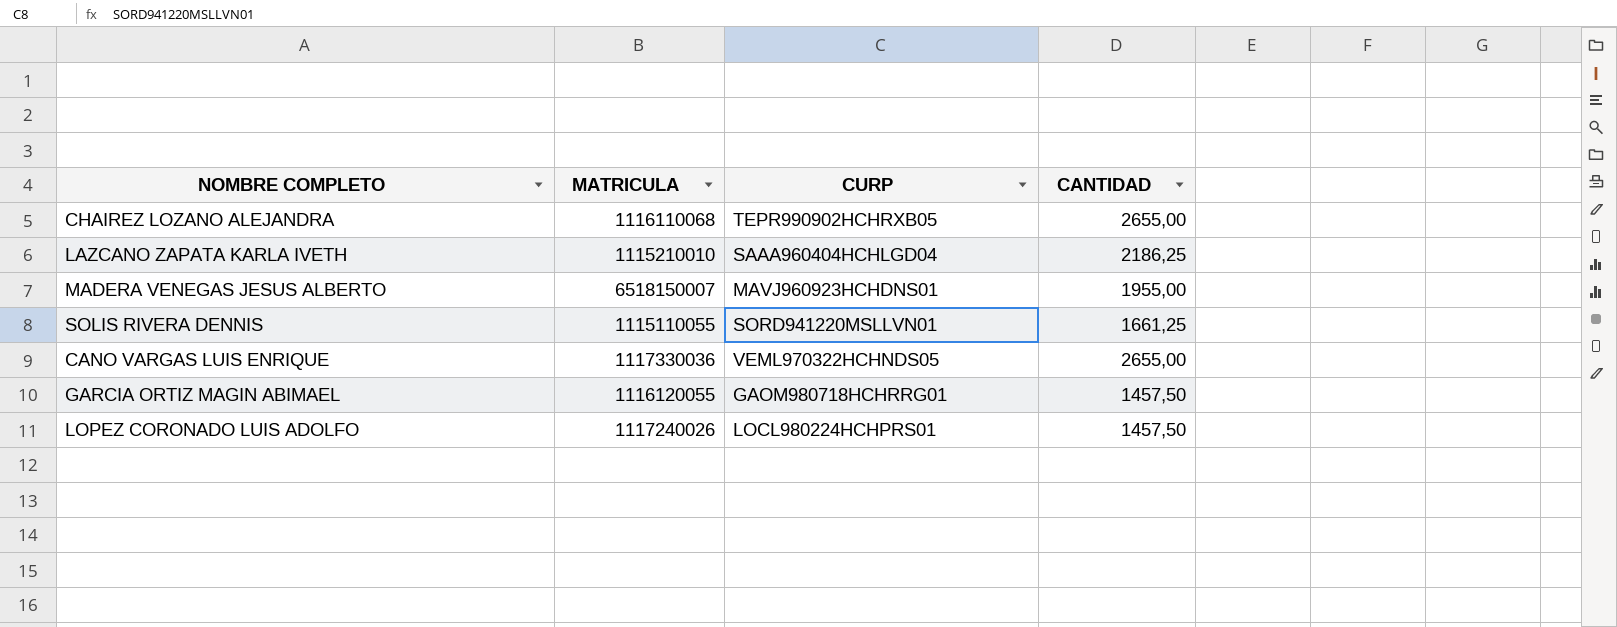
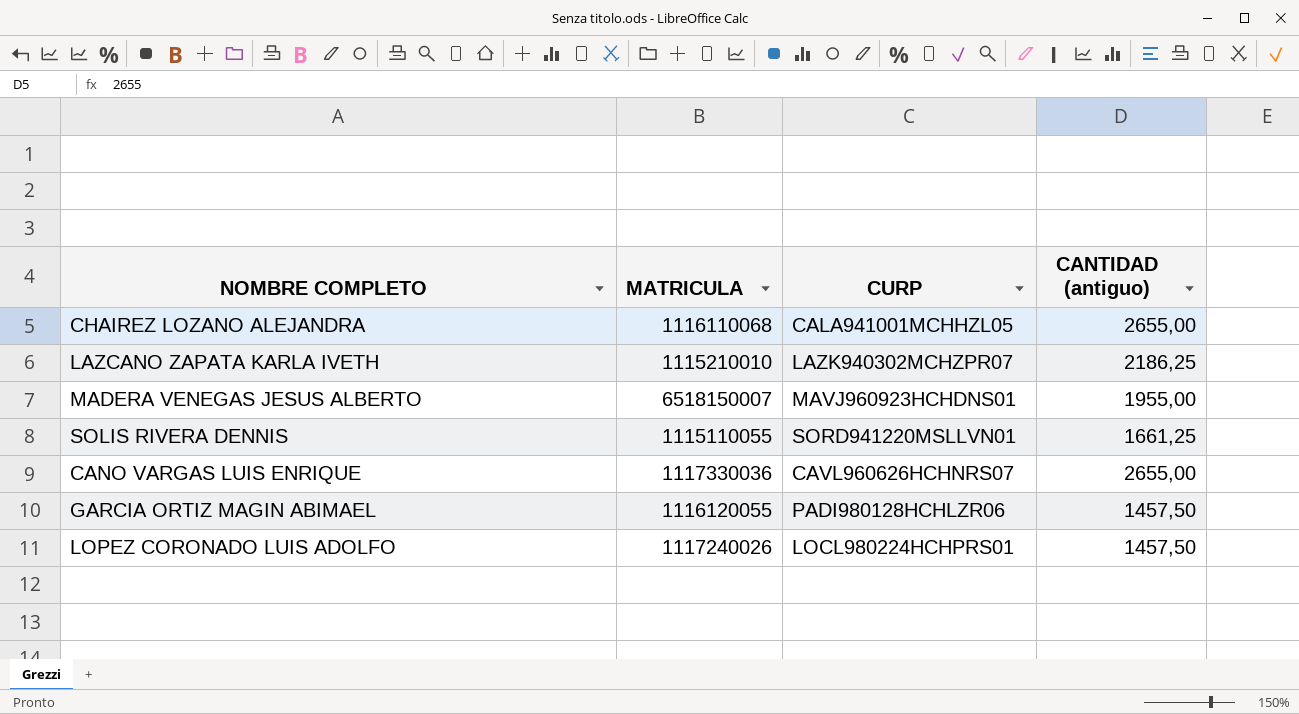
column name: CANTIDAD -> CANTIDAD (antiguo)
CHAIREZ LOZANO ALEJANDRA | CURP: TEPR990902HCHRXB05 -> CALA941001MCHHZL05
LAZCANO ZAPATA KARLA IVETH | CURP: SAAA960404HCHLGD04 -> LAZK940302MCHZPR07
CANO VARGAS LUIS ENRIQUE | CURP: VEML970322HCHNDS05 -> CAVL960626HCHNRS07
GARCIA ORTIZ MAGIN ABIMAEL | CURP: GAOM980718HCHRRG01 -> PADI980128HCHLZR06

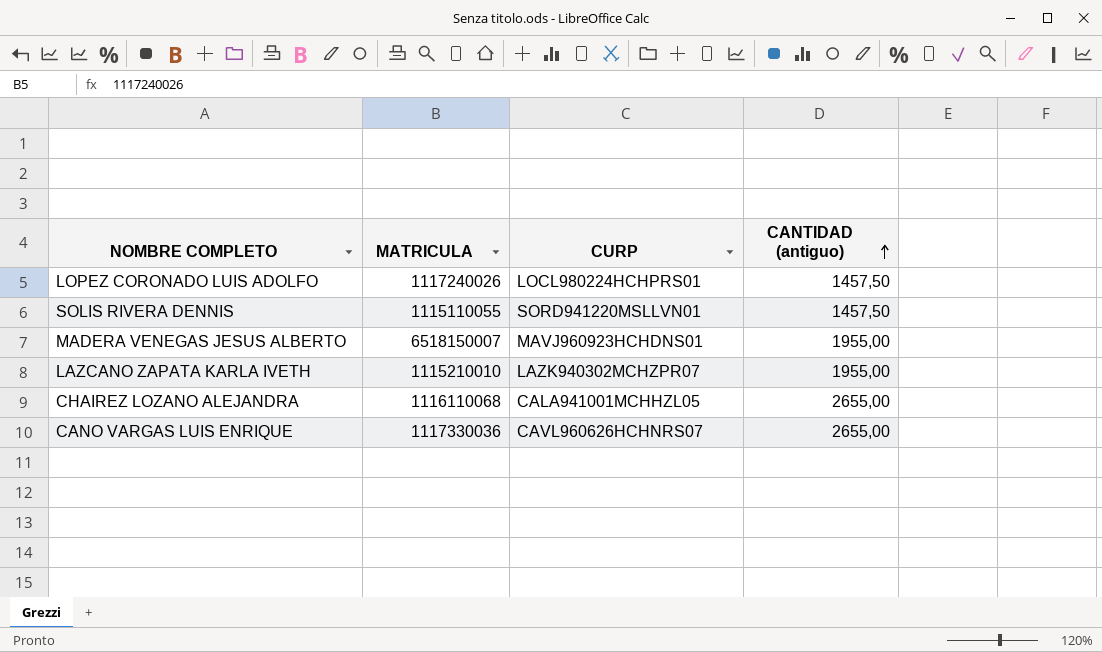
row order: none -> CANTIDAD (antiguo) ascending
row GARCIA ORTIZ MAGIN ABIMAEL: 1116120055 | PADI980128HCHLZR06 | 1457,50 -> none
SOLIS RIVERA DENNIS | CANTIDAD (antiguo): 1661,25 -> 1457,50
LAZCANO ZAPATA KARLA IVETH | CANTIDAD (antiguo): 2186,25 -> 1955,00

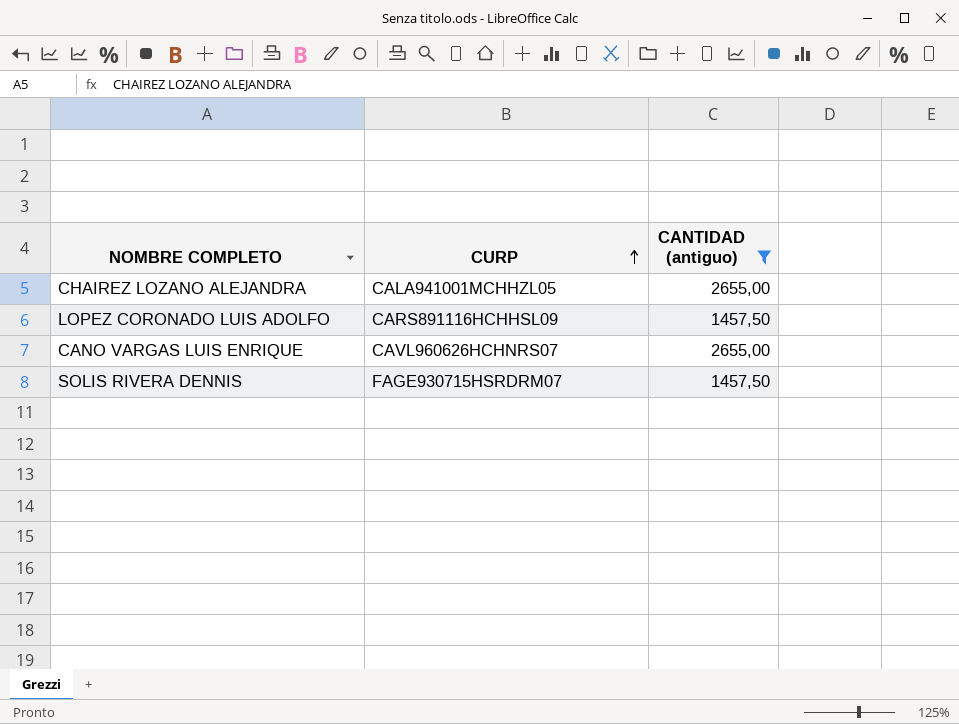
filter: none -> CANTIDAD (antiguo) != 1955,00
row order: CANTIDAD (antiguo) ascending -> CURP ascending
column MATRICULA | position: 2 -> none
LOPEZ CORONADO LUIS ADOLFO | CURP: LOCL980224HCHPRS01 -> CARS891116HCHHSL09
SOLIS RIVERA DENNIS | CURP: SORD941220MSLLVN01 -> FAGE930715HSRDRM07

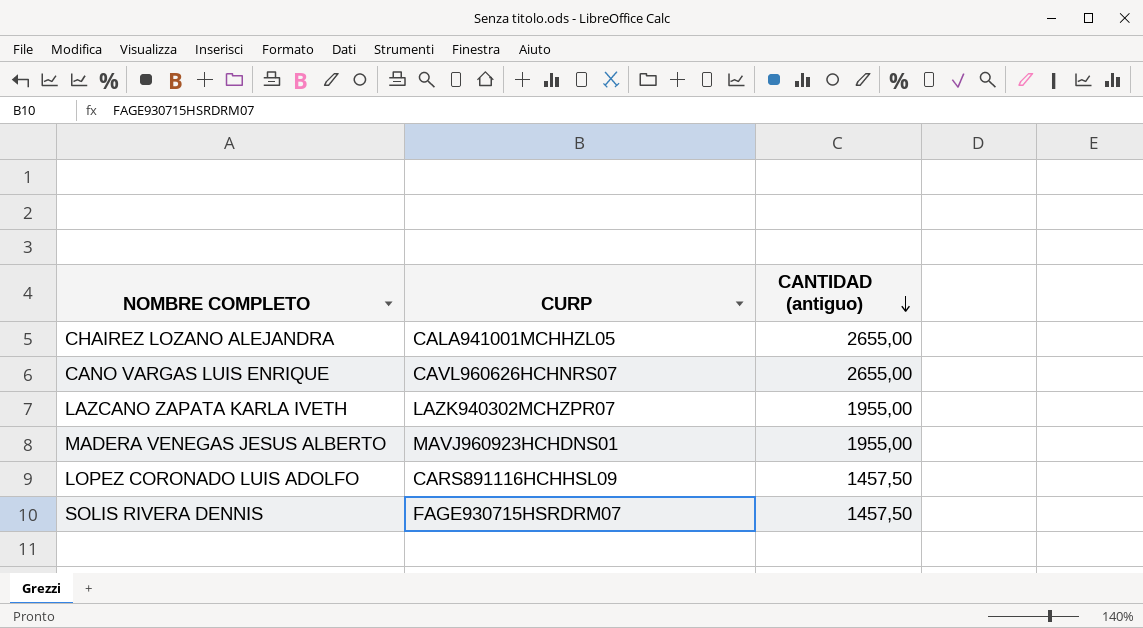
filter: CANTIDAD (antiguo) != 1955,00 -> none
row order: CURP ascending -> CANTIDAD (antiguo) descending

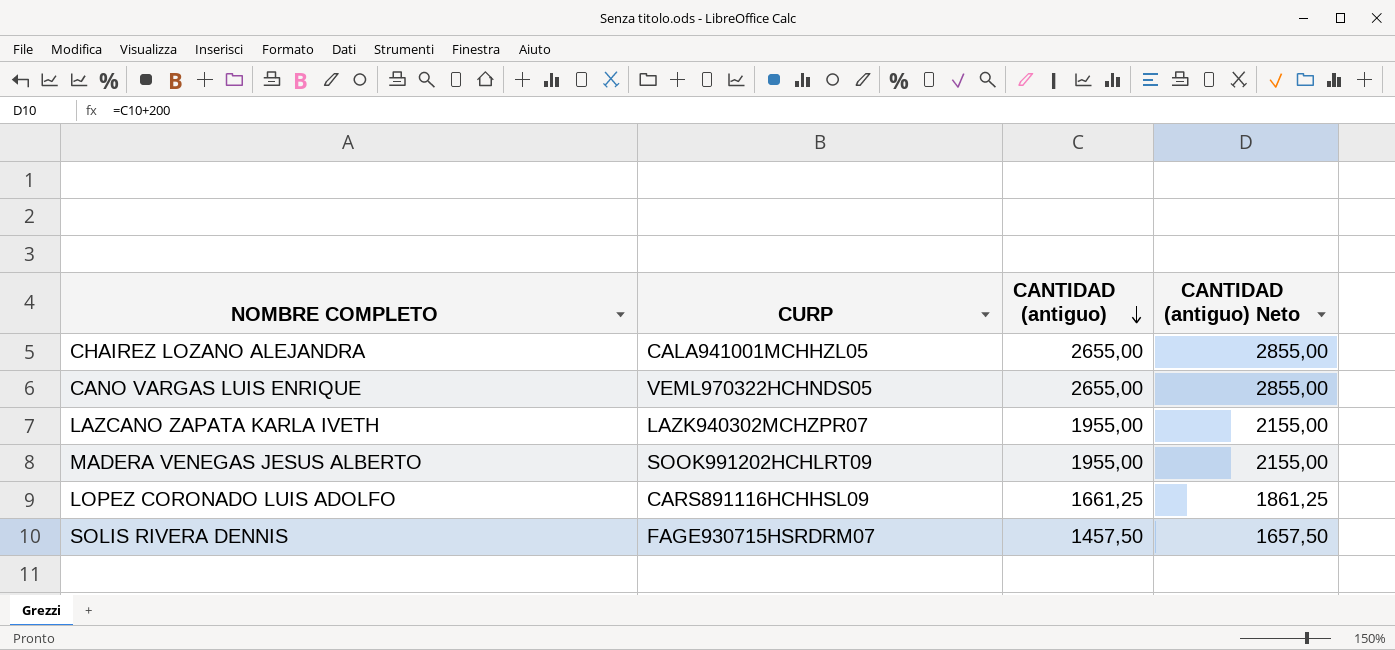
column CANTIDAD (antiguo) Neto | formula: none -> [CANTIDAD (antiguo)] + 200
CANO VARGAS LUIS ENRIQUE | CURP: CAVL960626HCHNRS07 -> VEML970322HCHNDS05
MADERA VENEGAS JESUS ALBERTO | CURP: MAVJ960923HCHDNS01 -> SOOK991202HCHLRT09
LOPEZ CORONADO LUIS ADOLFO | CANTIDAD (antiguo): 1457,50 -> 1661,25

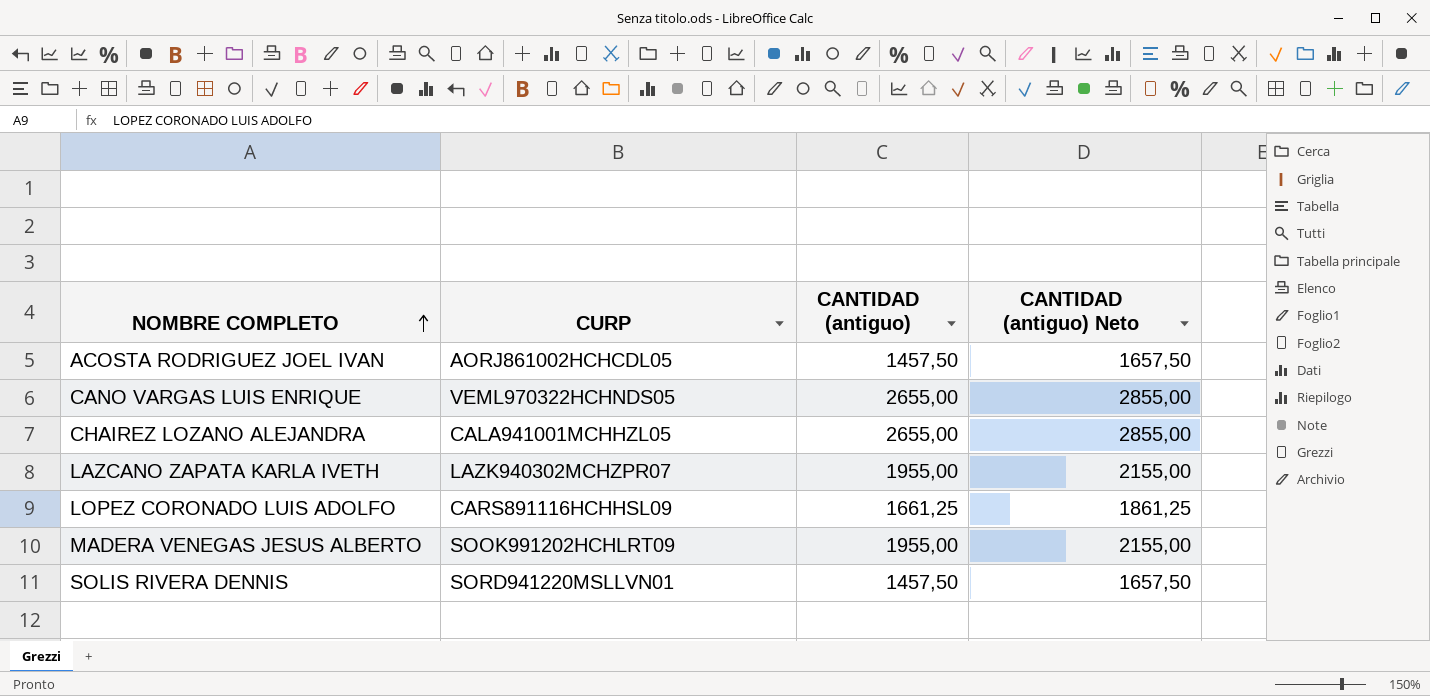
row order: CANTIDAD (antiguo) descending -> NOMBRE COMPLETO ascending
row ACOSTA RODRIGUEZ JOEL IVAN: none -> AORJ861002HCHCDL05 | 1457,50 | 1657,50
SOLIS RIVERA DENNIS | CURP: FAGE930715HSRDRM07 -> SORD941220MSLLVN01

